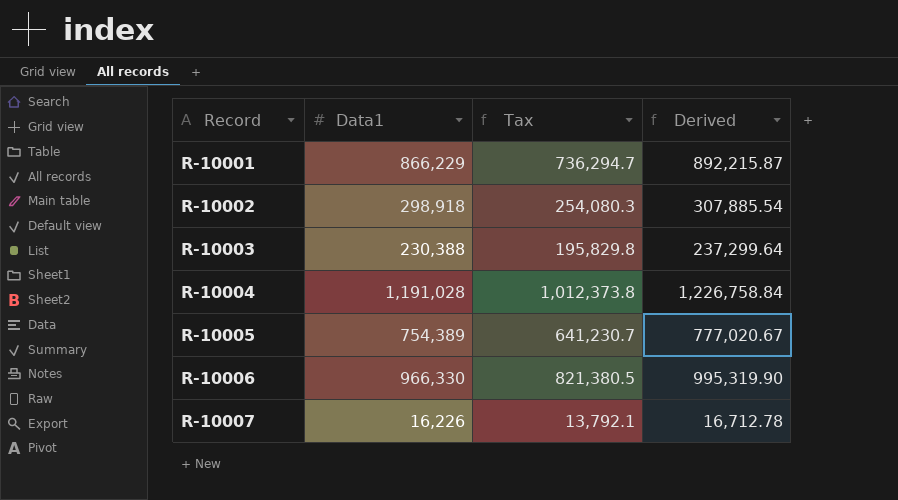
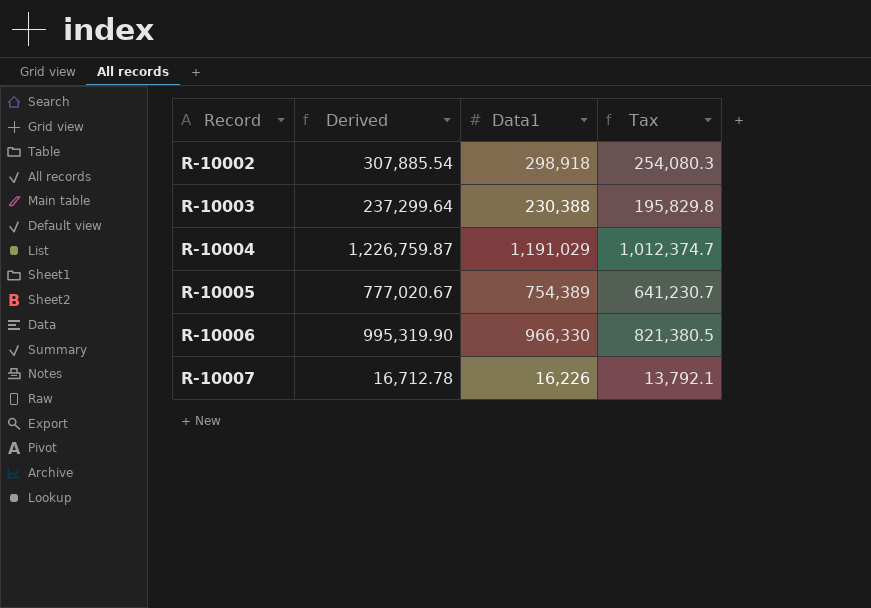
column Derived | position: 4 -> 2
row R-10001: 866,229 | 736,294.7 | 892,215.87 -> none
R-10004 | Derived: 1,226,758.84 -> 1,226,759.87
R-10004 | Data1: 1,191,028 -> 1,191,029
R-10004 | Tax: 1,012,373.8 -> 1,012,374.7

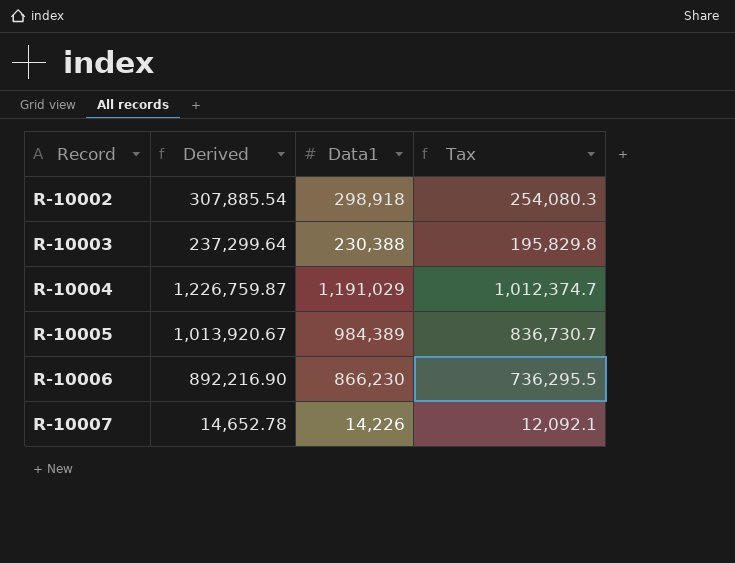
R-10005 | Derived: 777,020.67 -> 1,013,920.67
R-10005 | Data1: 754,389 -> 984,389
R-10005 | Tax: 641,230.7 -> 836,730.7
R-10006 | Derived: 995,319.90 -> 892,216.90
R-10006 | Data1: 966,330 -> 866,230
R-10006 | Tax: 821,380.5 -> 736,295.5
R-10007 | Derived: 16,712.78 -> 14,652.78
R-10007 | Data1: 16,226 -> 14,226
R-10007 | Tax: 13,792.1 -> 12,092.1

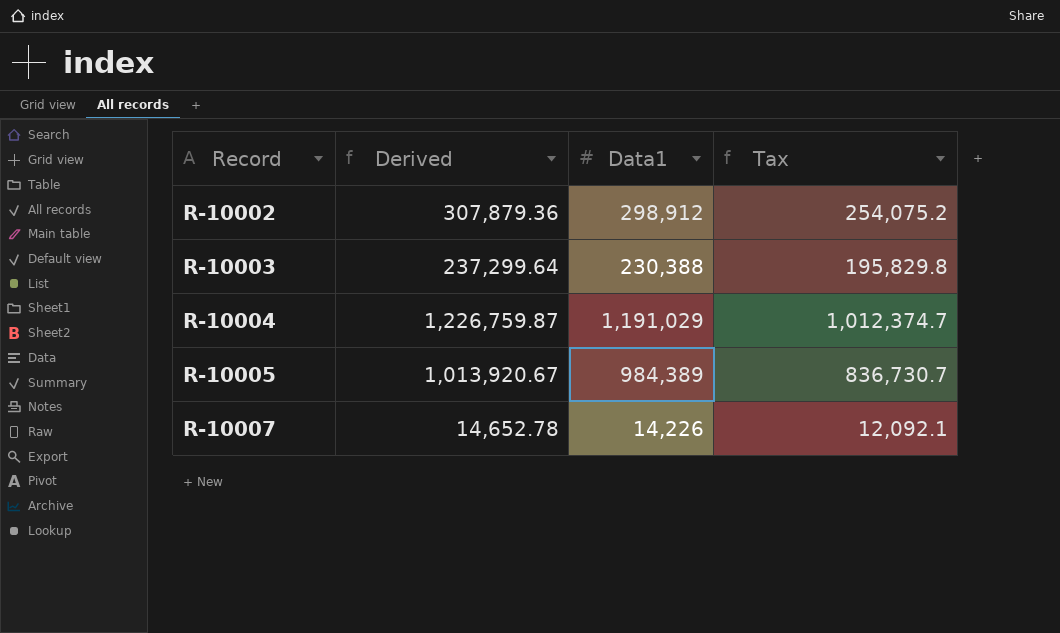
row R-10006: 892,216.90 | 866,230 | 736,295.5 -> none
R-10002 | Derived: 307,885.54 -> 307,879.36
R-10002 | Data1: 298,918 -> 298,912
R-10002 | Tax: 254,080.3 -> 254,075.2

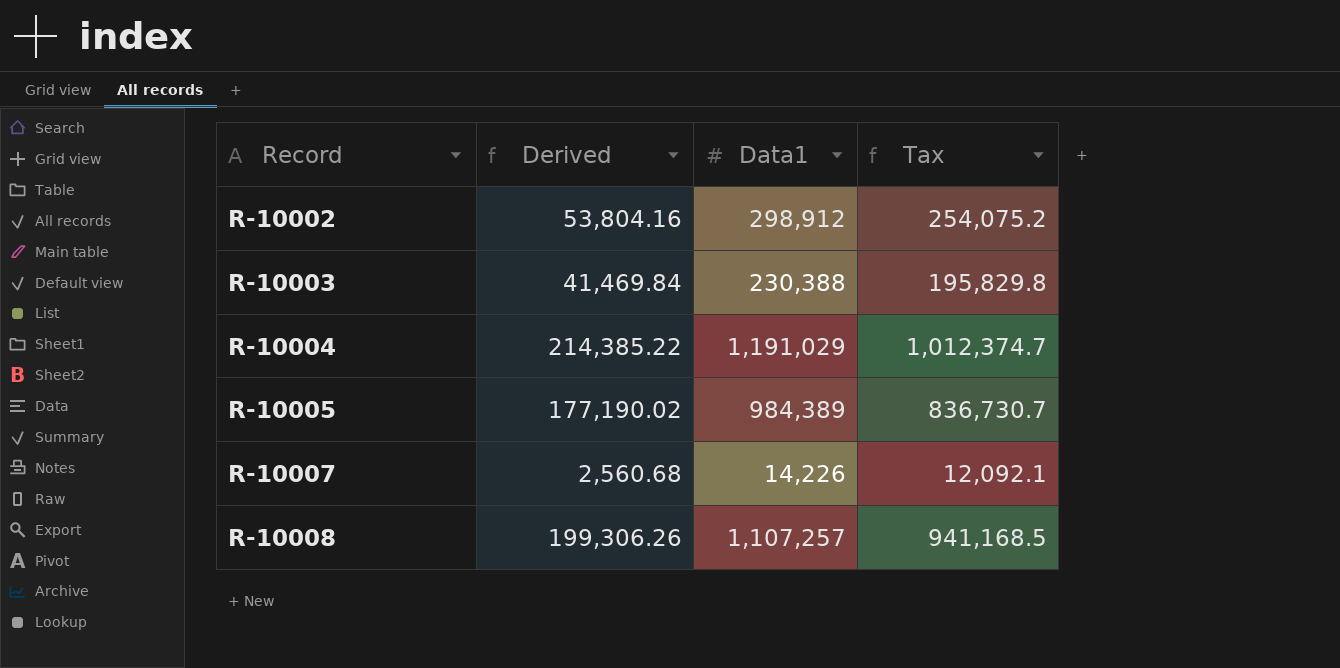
column Derived | formula: [Data1] * 1.03 -> [Data1] * 0.18
row R-10008: none -> 199,306.26 | 1,107,257 | 941,168.5

